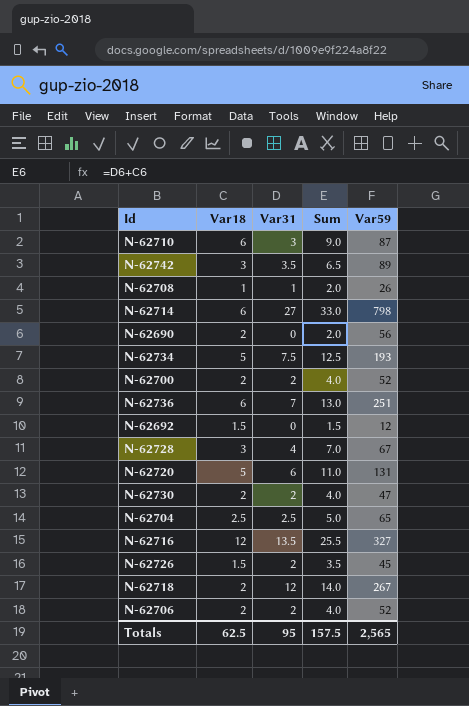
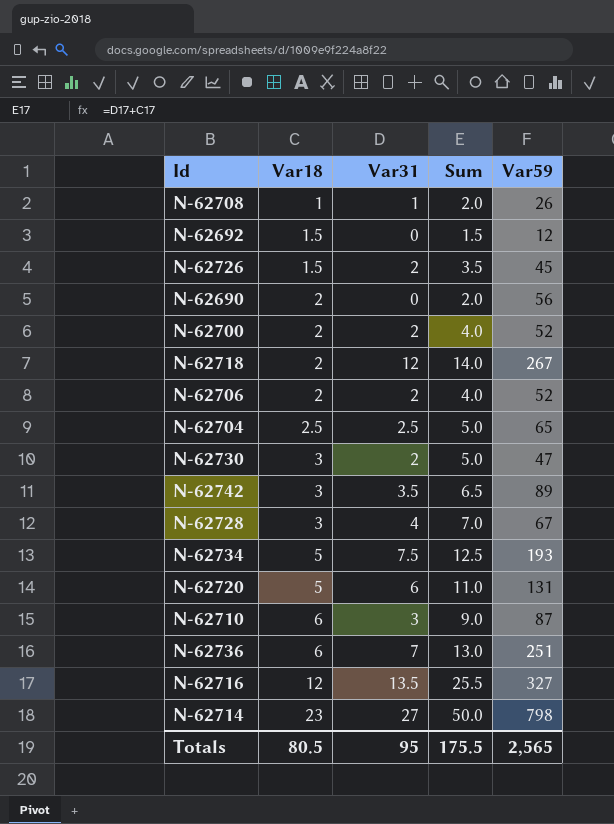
row order: none -> Var18 ascending
N-62730 | Var18: 2 -> 3
N-62730 | Sum: 4.0 -> 5.0
N-62714 | Var18: 6 -> 23
N-62714 | Sum: 33.0 -> 50.0
Totals | Var18: 62.5 -> 80.5
Totals | Sum: 157.5 -> 175.5

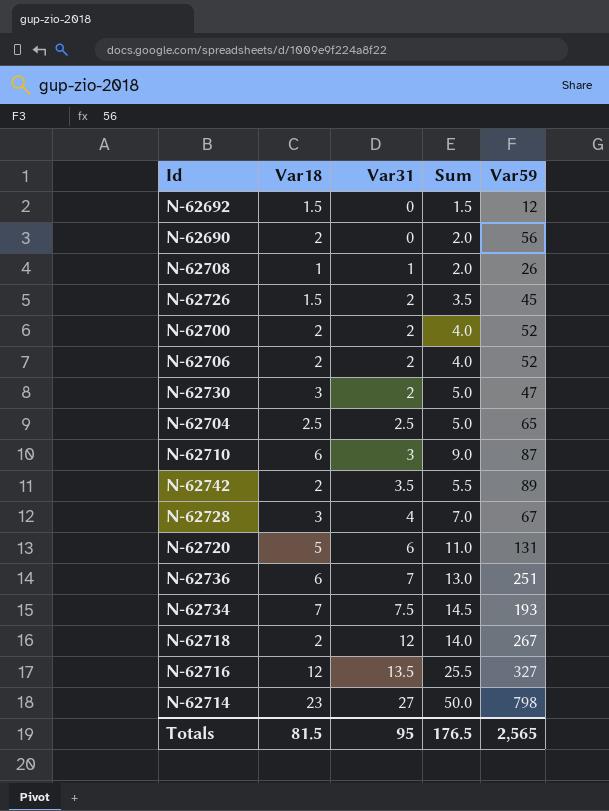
row order: Var18 ascending -> Var31 ascending
N-62742 | Var18: 3 -> 2
N-62742 | Sum: 6.5 -> 5.5
N-62734 | Var18: 5 -> 7
N-62734 | Sum: 12.5 -> 14.5
Totals | Var18: 80.5 -> 81.5
Totals | Sum: 175.5 -> 176.5

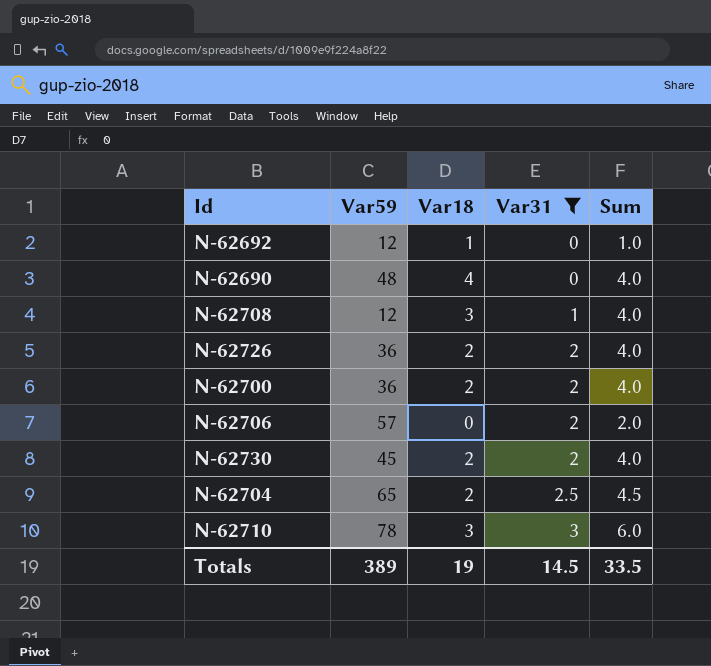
filter: none -> Var31 <= 3
column Var59 | position: 5 -> 2
N-62692 | Var18: 1.5 -> 1
N-62692 | Sum: 1.5 -> 1.0
N-62690 | Var59: 56 -> 48
N-62690 | Var18: 2 -> 4
N-62690 | Sum: 2.0 -> 4.0
N-62708 | Var59: 26 -> 12
N-62708 | Var18: 1 -> 3
N-62708 | Sum: 2.0 -> 4.0
N-62726 | Var59: 45 -> 36
N-62726 | Var18: 1.5 -> 2
N-62726 | Sum: 3.5 -> 4.0
N-62700 | Var59: 52 -> 36
N-62706 | Var59: 52 -> 57
N-62706 | Var18: 2 -> 0
N-62706 | Sum: 4.0 -> 2.0
N-62730 | Var59: 47 -> 45
N-62730 | Var18: 3 -> 2
N-62730 | Sum: 5.0 -> 4.0
N-62704 | Var18: 2.5 -> 2
N-62704 | Sum: 5.0 -> 4.5
N-62710 | Var59: 87 -> 78
N-62710 | Var18: 6 -> 3
N-62710 | Sum: 9.0 -> 6.0
Totals | Var59: 2,565 -> 389
Totals | Var18: 81.5 -> 19
Totals | Var31: 95 -> 14.5
Totals | Sum: 176.5 -> 33.5

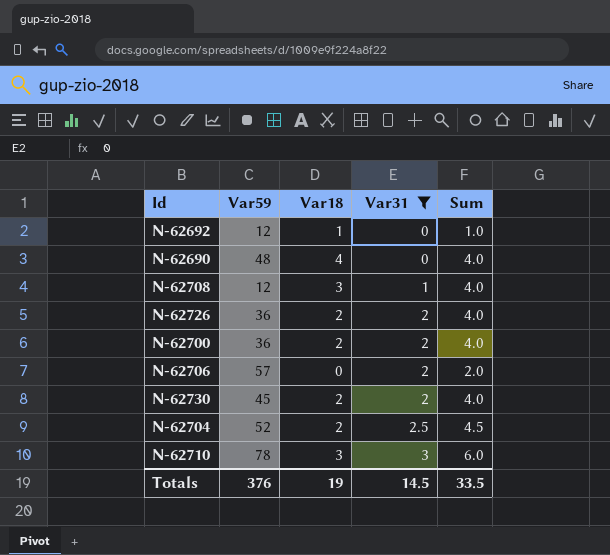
N-62704 | Var59: 65 -> 52
Totals | Var59: 389 -> 376

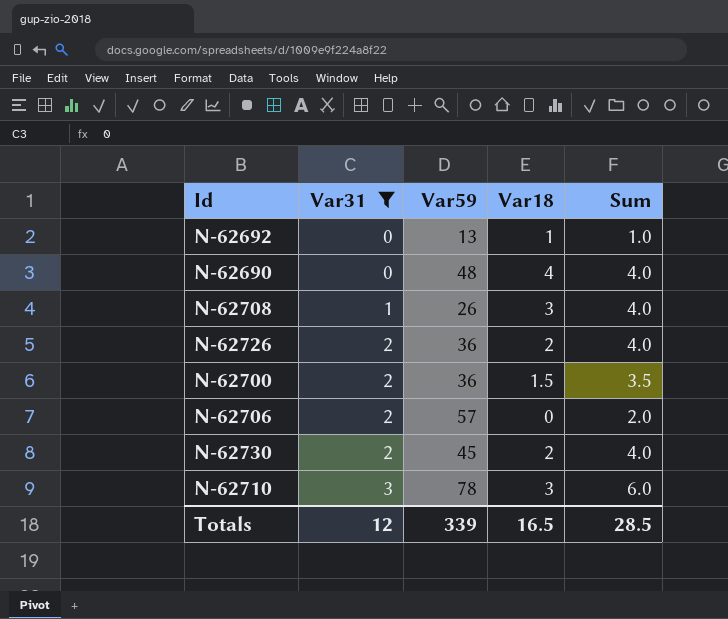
column Var31 | position: 4 -> 2
row N-62704: 52 | 2 | 2.5 | 4.5 -> none
N-62692 | Var59: 12 -> 13
N-62708 | Var59: 12 -> 26
N-62700 | Var18: 2 -> 1.5
N-62700 | Sum: 4.0 -> 3.5
Totals | Var31: 14.5 -> 12
Totals | Var59: 376 -> 339
Totals | Var18: 19 -> 16.5
Totals | Sum: 33.5 -> 28.5

